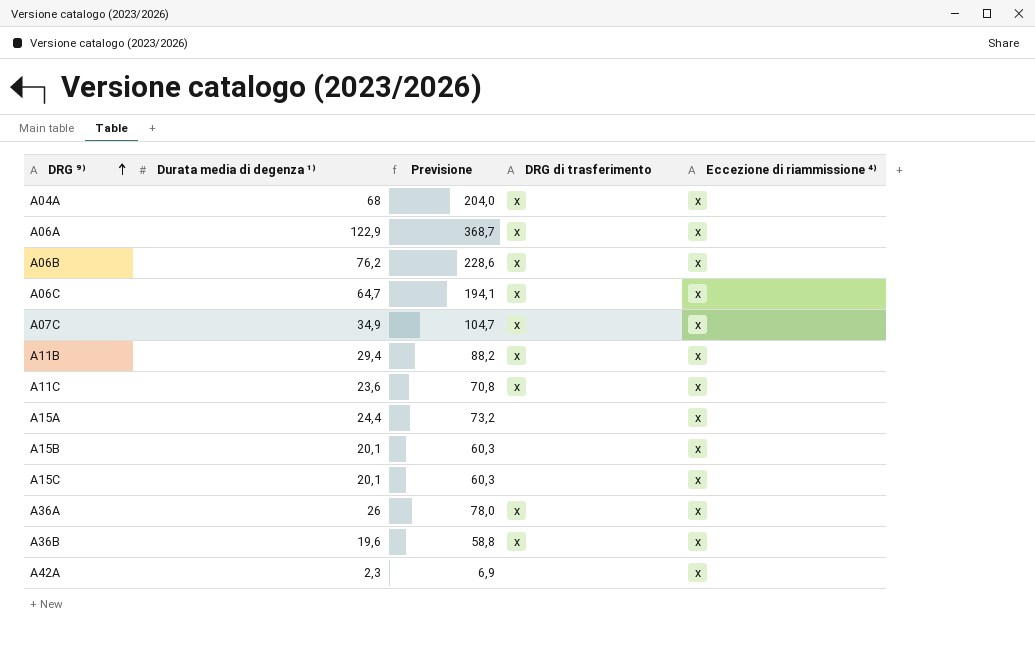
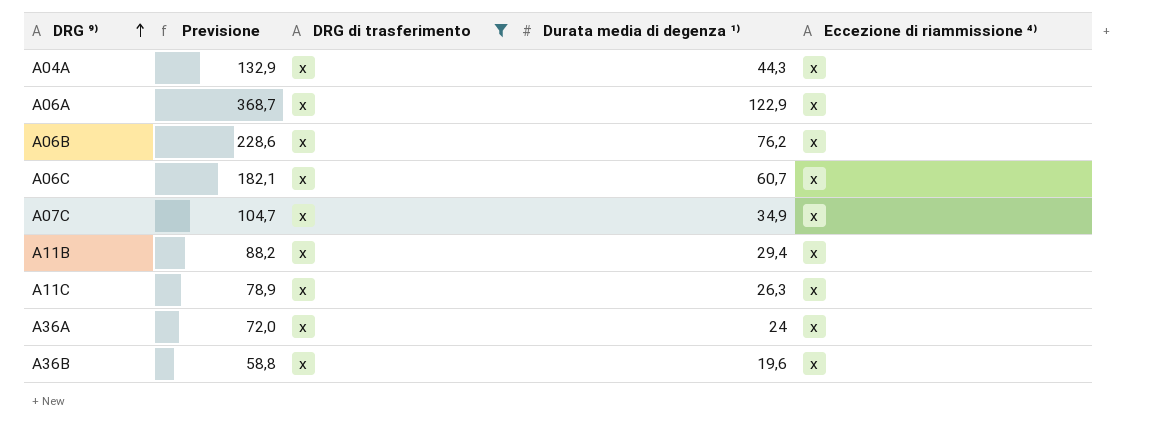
filter: none -> DRG di trasferimento = x
column Durata media di degenza ¹⁾ | position: 2 -> 4
A04A | Previsione: 204,0 -> 132,9
A04A | Durata media di degenza ¹⁾: 68 -> 44,3
A06C | Previsione: 194,1 -> 182,1
A06C | Durata media di degenza ¹⁾: 64,7 -> 60,7
A11C | Previsione: 70,8 -> 78,9
A11C | Durata media di degenza ¹⁾: 23,6 -> 26,3
A36A | Previsione: 78,0 -> 72,0
A36A | Durata media di degenza ¹⁾: 26 -> 24

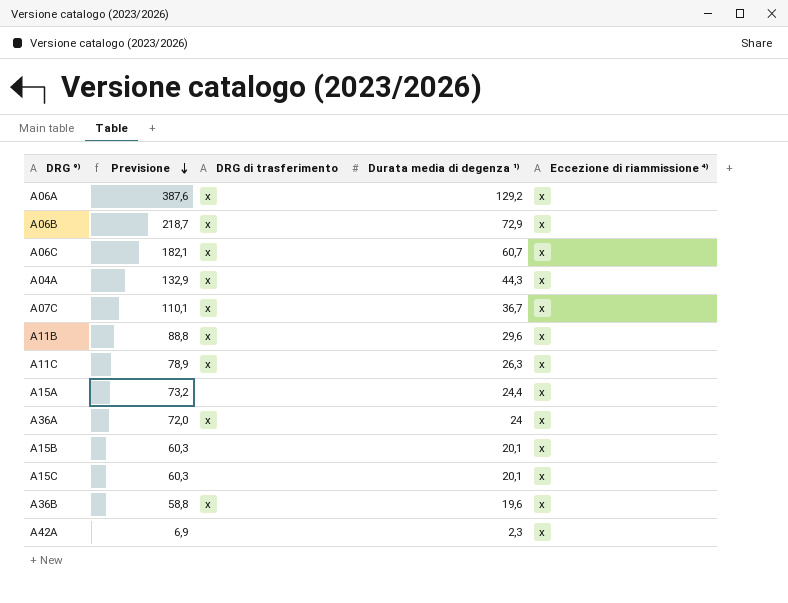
filter: DRG di trasferimento = x -> none
row order: DRG ⁹⁾ ascending -> Previsione descending
A06A | Previsione: 368,7 -> 387,6
A06A | Durata media di degenza ¹⁾: 122,9 -> 129,2
A06B | Previsione: 228,6 -> 218,7
A06B | Durata media di degenza ¹⁾: 76,2 -> 72,9
A07C | Previsione: 104,7 -> 110,1
A07C | Durata media di degenza ¹⁾: 34,9 -> 36,7
A11B | Previsione: 88,2 -> 88,8
A11B | Durata media di degenza ¹⁾: 29,4 -> 29,6

